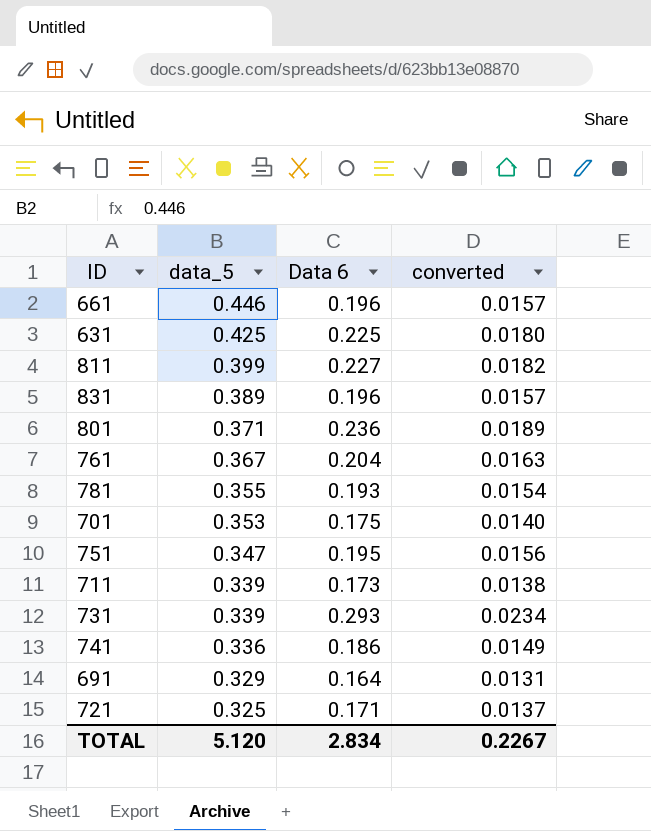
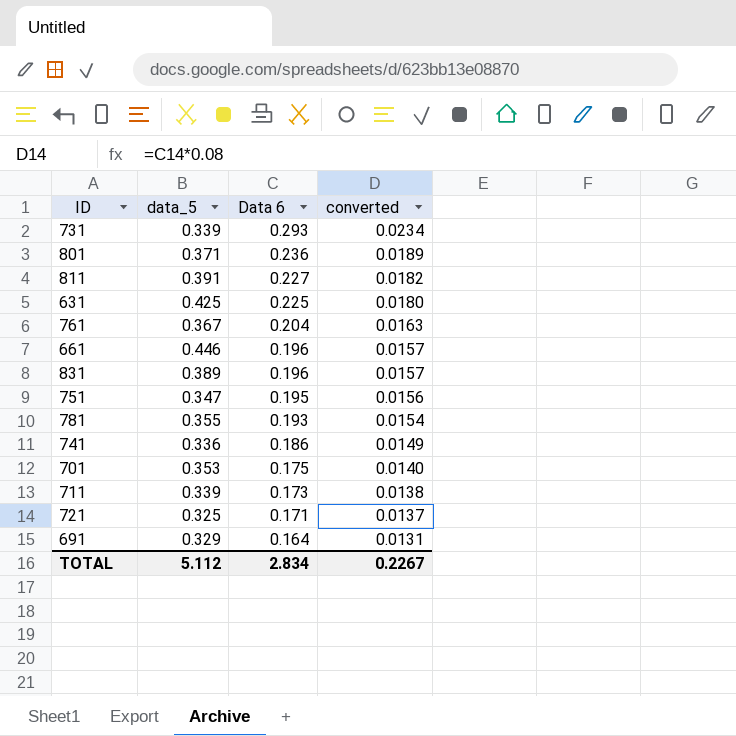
row order: data_5 descending -> Data 6 descending
811 | data_5: 0.399 -> 0.391
TOTAL | data_5: 5.120 -> 5.112

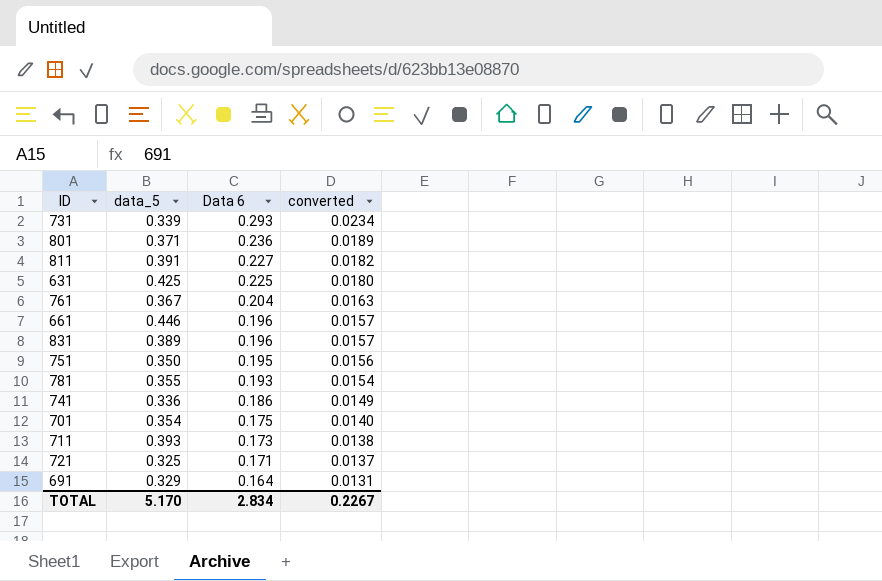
751 | data_5: 0.347 -> 0.350
701 | data_5: 0.353 -> 0.354
711 | data_5: 0.339 -> 0.393
TOTAL | data_5: 5.112 -> 5.170

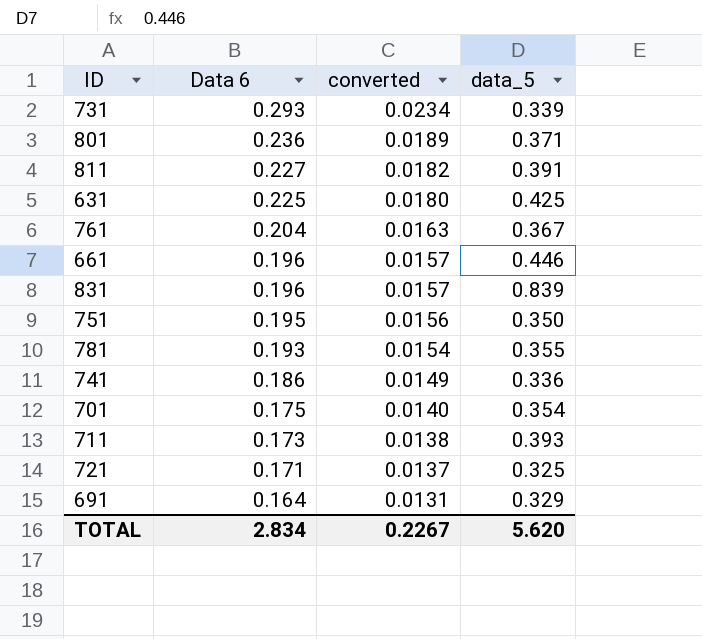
column data_5 | position: 2 -> 4
831 | data_5: 0.389 -> 0.839
TOTAL | data_5: 5.170 -> 5.620

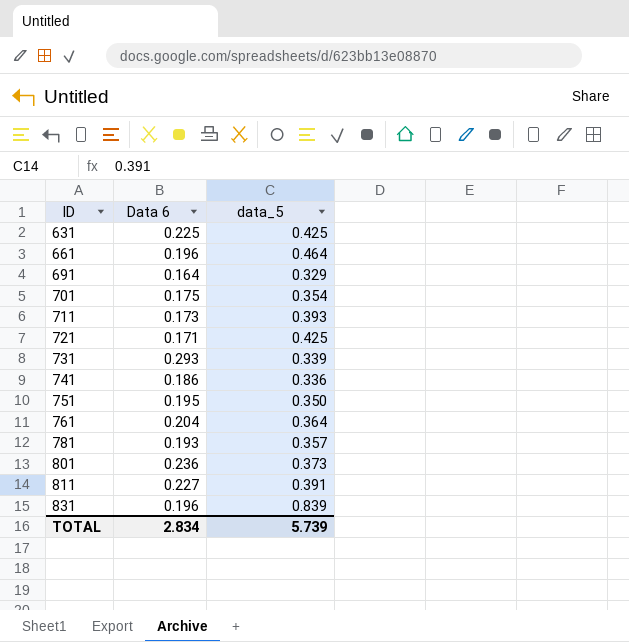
row order: Data 6 descending -> ID ascending
column converted | formula: [Data 6] * 0.08 -> none
661 | data_5: 0.446 -> 0.464
721 | data_5: 0.325 -> 0.425
761 | data_5: 0.367 -> 0.364
781 | data_5: 0.355 -> 0.357
801 | data_5: 0.371 -> 0.373
TOTAL | data_5: 5.620 -> 5.739

